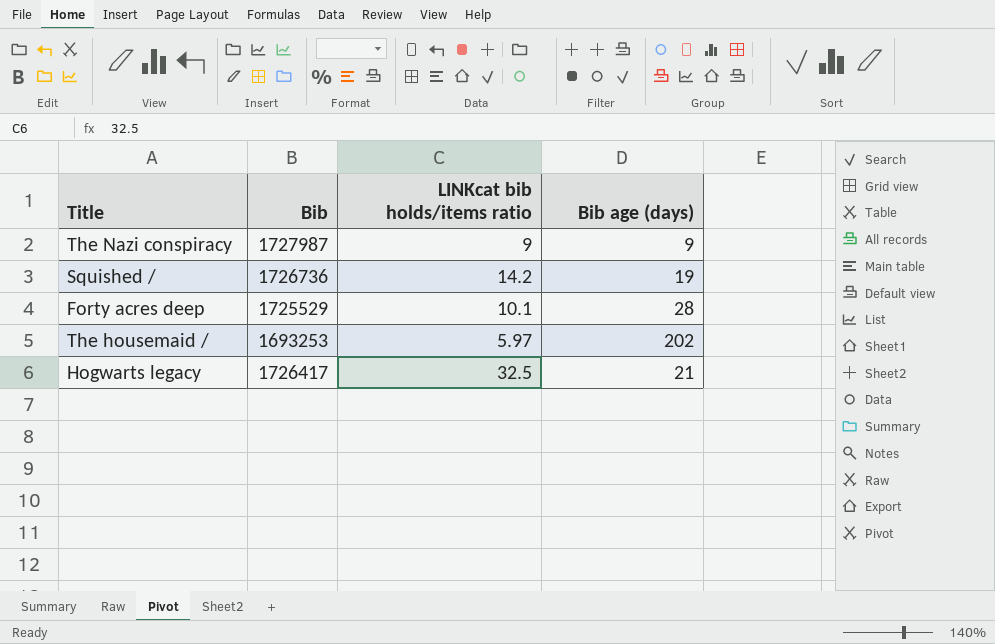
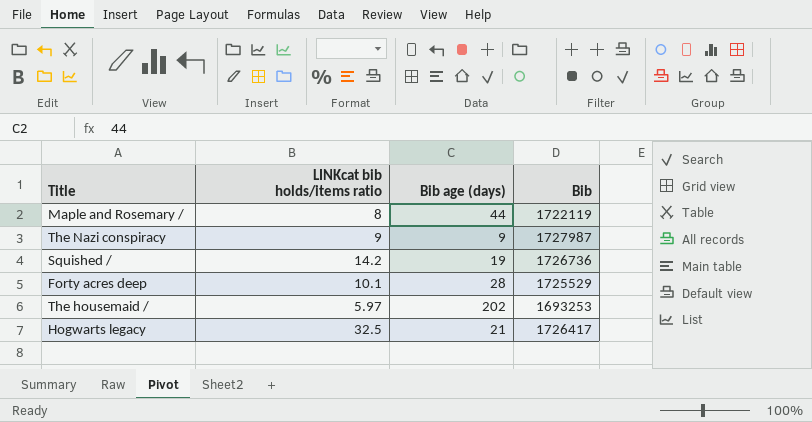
column Bib | position: 2 -> 4
row Maple and Rosemary /: none -> 8 | 44 | 1722119

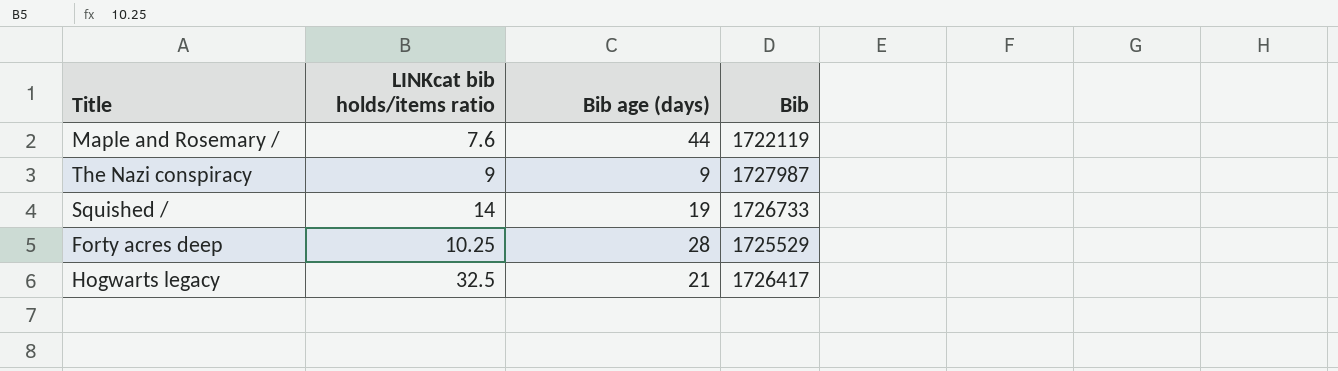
row The housemaid /: 5.97 | 202 | 1693253 -> none
Maple and Rosemary / | LINKcat bib holds/items ratio: 8 -> 7.6
Squished / | LINKcat bib holds/items ratio: 14.2 -> 14
Squished / | Bib: 1726736 -> 1726733
Forty acres deep | LINKcat bib holds/items ratio: 10.1 -> 10.25

